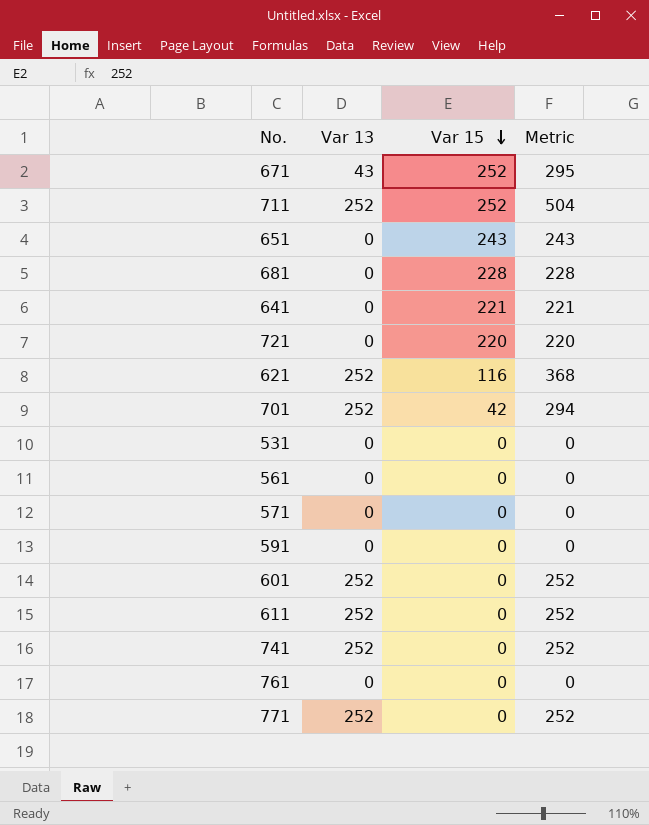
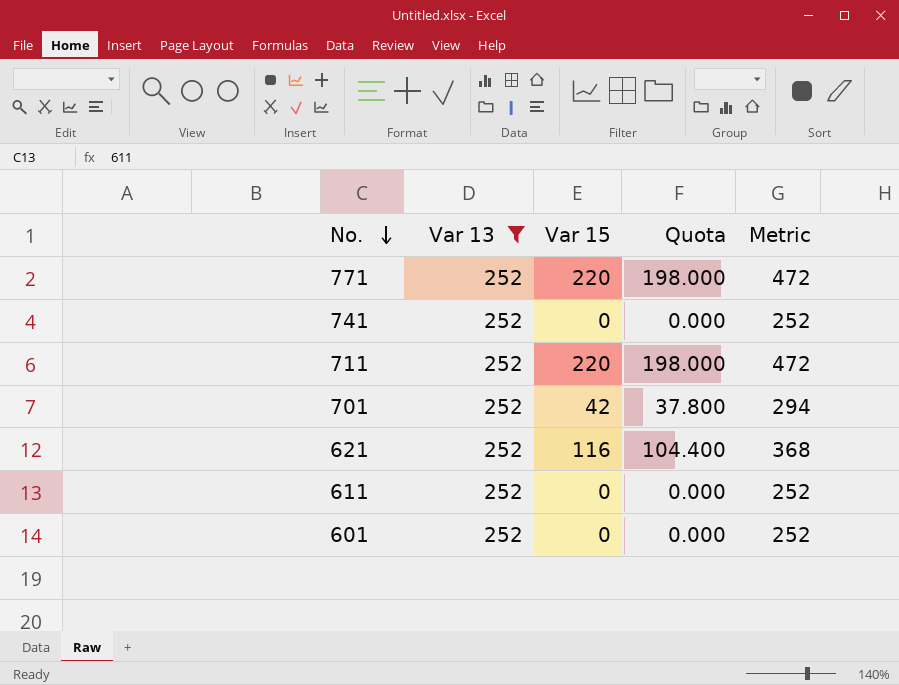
filter: none -> Var 13 = 252
row order: Var 15 descending -> No. descending
column Quota | formula: none -> [Var 15] * 0.9
771 | Var 15: 0 -> 220
771 | Metric: 252 -> 472
711 | Var 15: 252 -> 220
711 | Metric: 504 -> 472

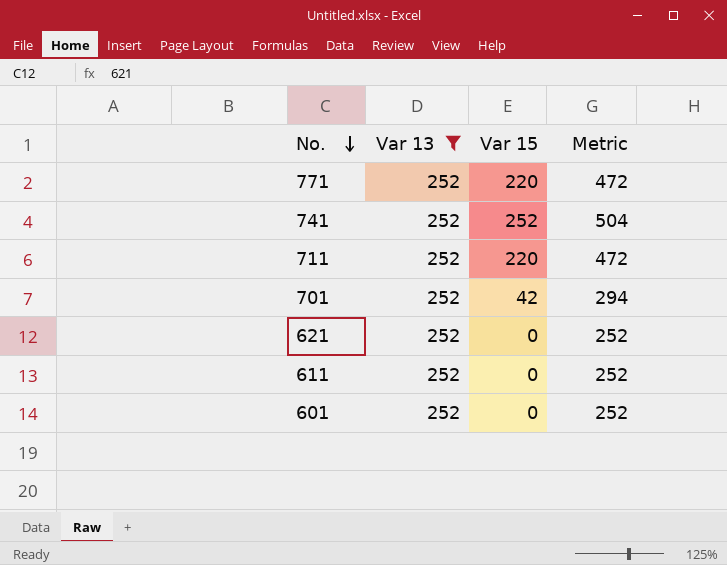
column Quota | formula: [Var 15] * 0.9 -> none
741 | Var 15: 0 -> 252
741 | Metric: 252 -> 504
621 | Var 15: 116 -> 0
621 | Metric: 368 -> 252

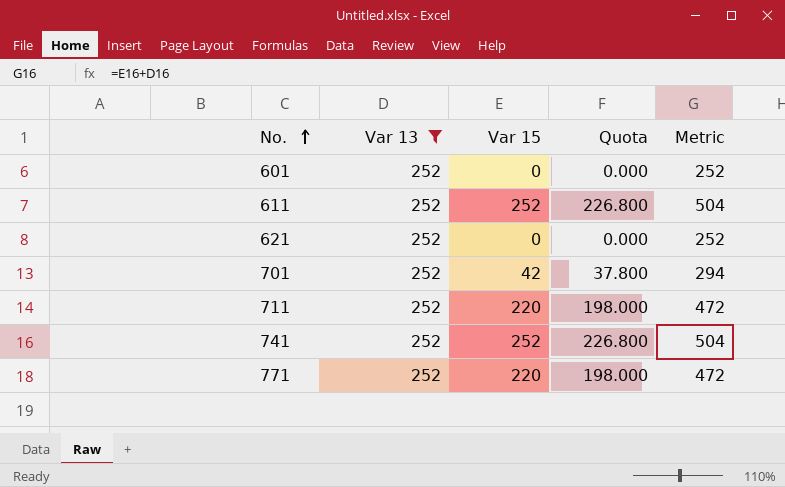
row order: No. descending -> No. ascending
column Quota | formula: none -> [Var 15] * 0.9
611 | Var 15: 0 -> 252
611 | Metric: 252 -> 504

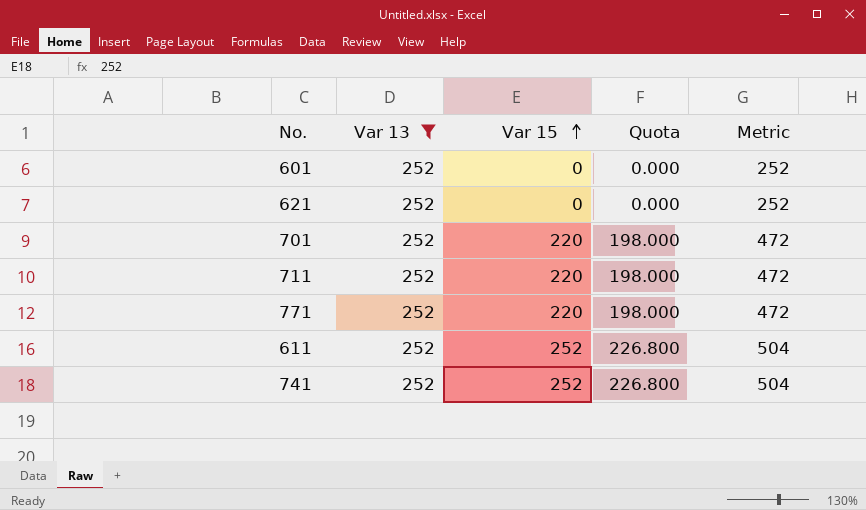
row order: No. ascending -> Var 15 ascending
701 | Var 15: 42 -> 220
701 | Quota: 37.800 -> 198.000
701 | Metric: 294 -> 472

